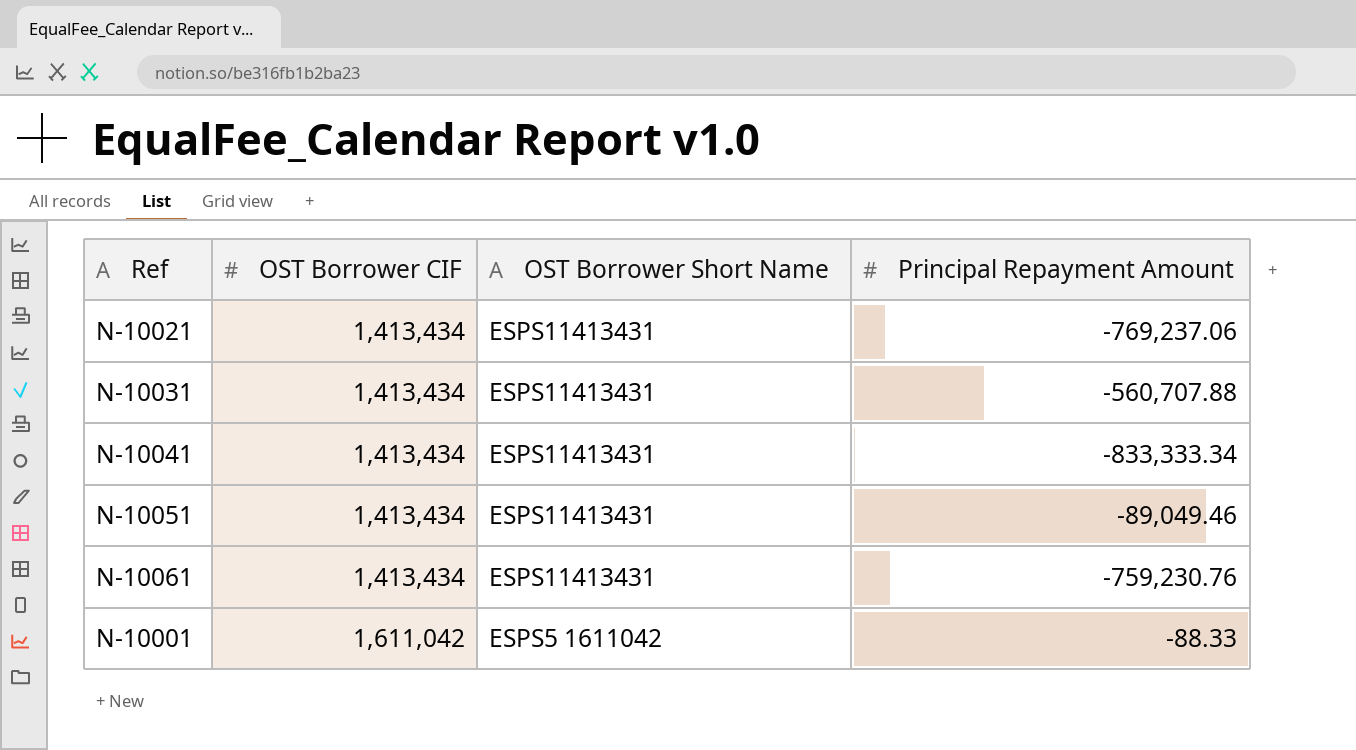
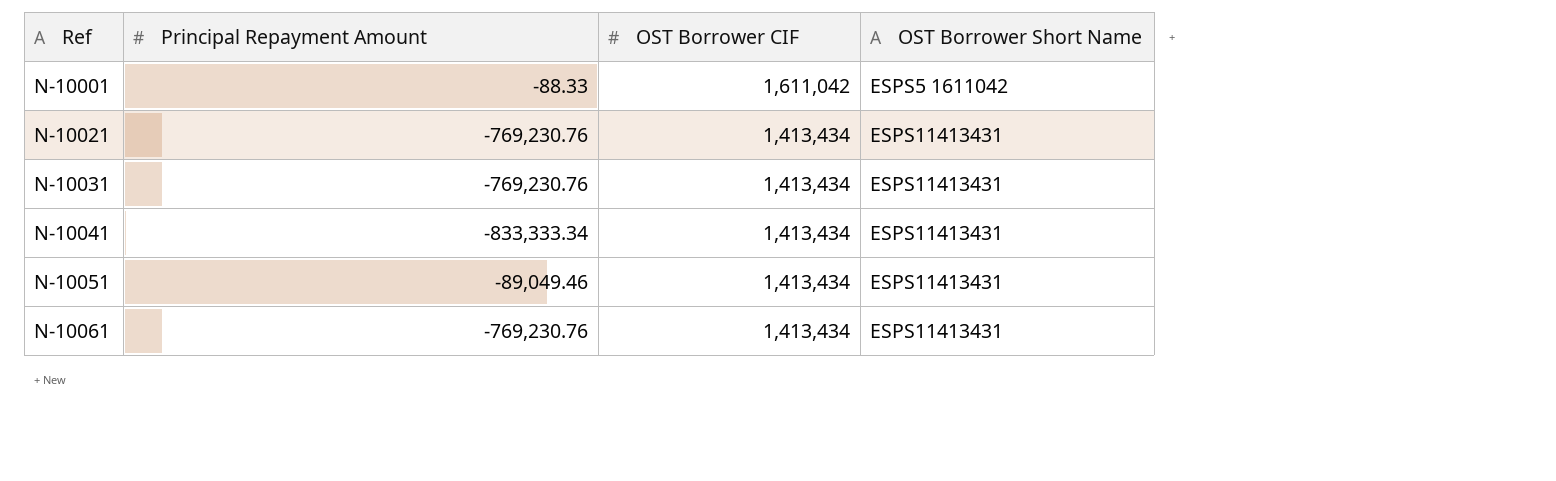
row order: OST Borrower CIF ascending -> Ref ascending
column Principal Repayment Amount | position: 4 -> 2
N-10021 | Principal Repayment Amount: -769,237.06 -> -769,230.76
N-10031 | Principal Repayment Amount: -560,707.88 -> -769,230.76
N-10061 | Principal Repayment Amount: -759,230.76 -> -769,230.76

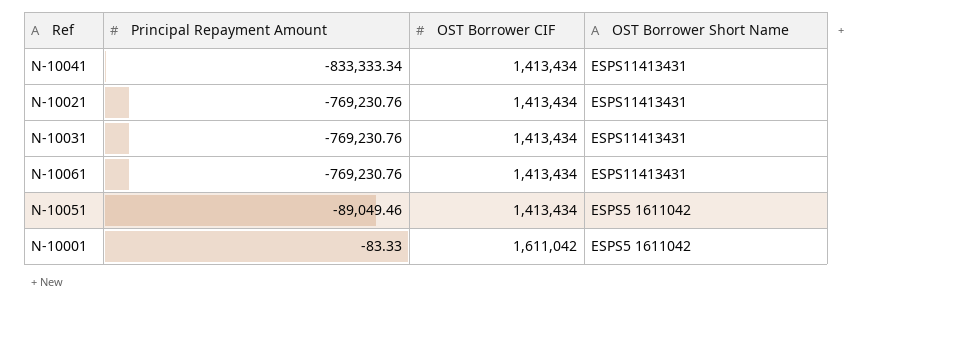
row order: Ref ascending -> Principal Repayment Amount ascending
N-10051 | OST Borrower Short Name: ESPS11413431 -> ESPS5 1611042
N-10001 | Principal Repayment Amount: -88.33 -> -83.33

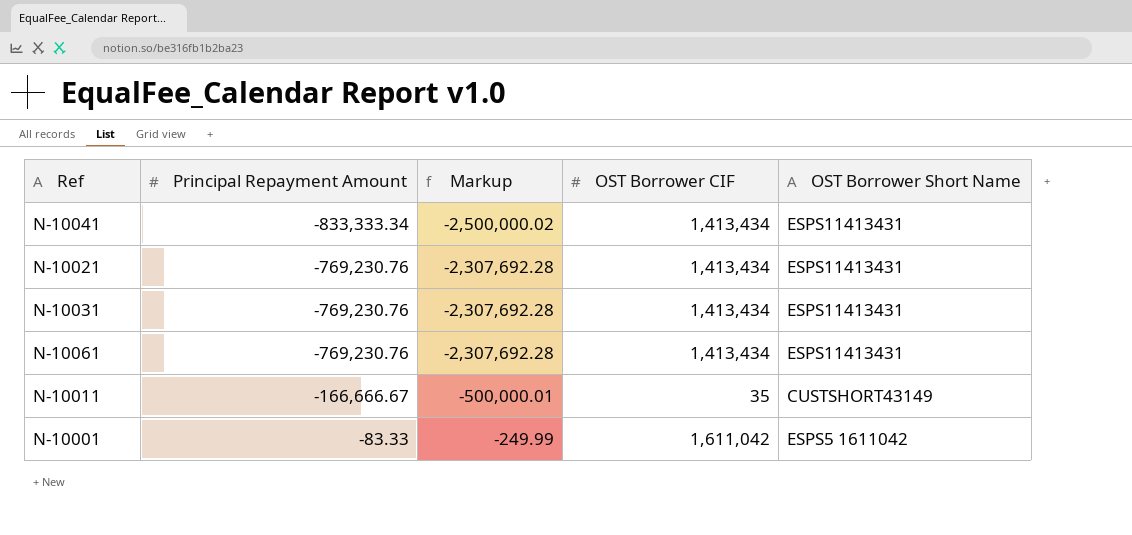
column Markup | formula: none -> [Principal Repayment Amount] * 3
row N-10051: -89,049.46 | 1,413,434 | ESPS5 1611042 -> none
row N-10011: none -> -166,666.67 | -500,000.01 | 35 | CUSTSHORT43149

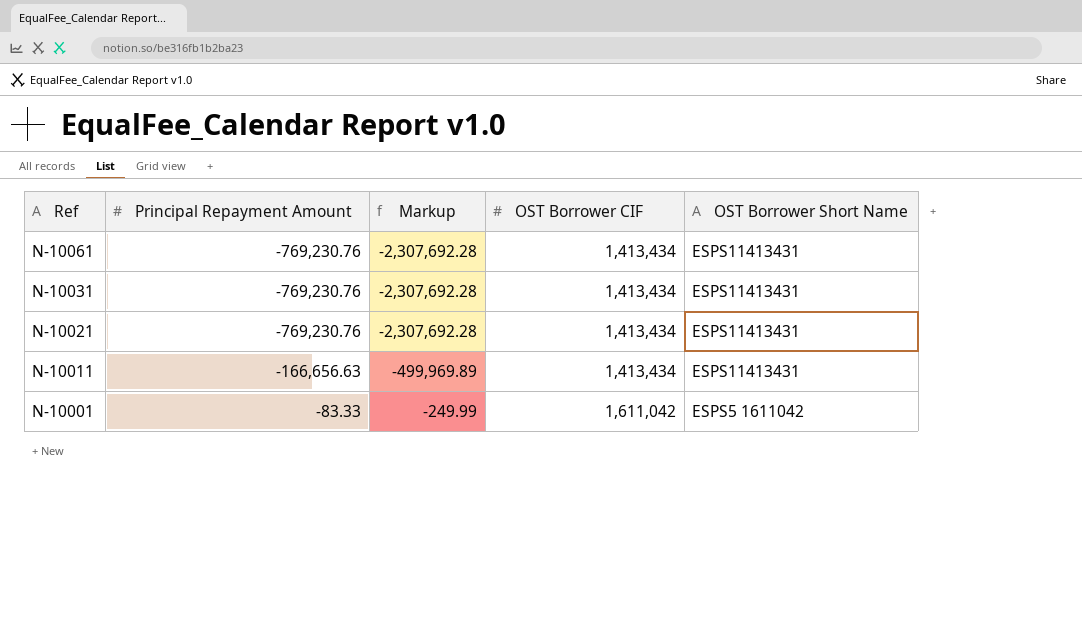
row order: Principal Repayment Amount ascending -> Ref descending
row N-10041: -833,333.34 | -2,500,000.02 | 1,413,434 | ESPS11413431 -> none
N-10011 | Principal Repayment Amount: -166,666.67 -> -166,656.63
N-10011 | Markup: -500,000.01 -> -499,969.89
N-10011 | OST Borrower CIF: 35 -> 1,413,434
N-10011 | OST Borrower Short Name: CUSTSHORT43149 -> ESPS11413431

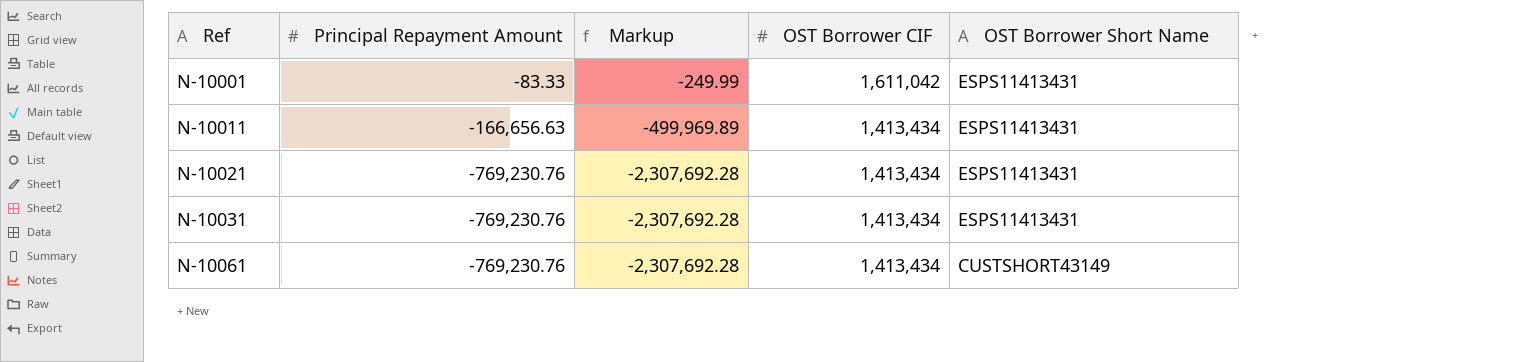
row order: Ref descending -> Ref ascending
N-10001 | OST Borrower Short Name: ESPS5 1611042 -> ESPS11413431
N-10061 | OST Borrower Short Name: ESPS11413431 -> CUSTSHORT43149

